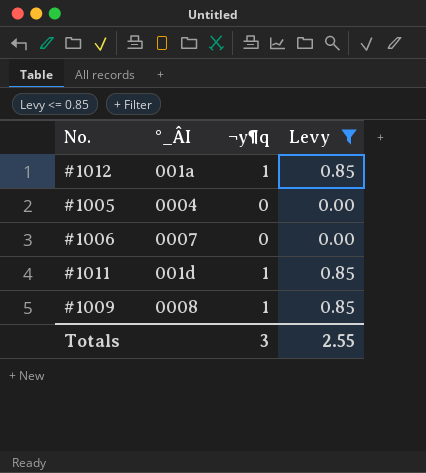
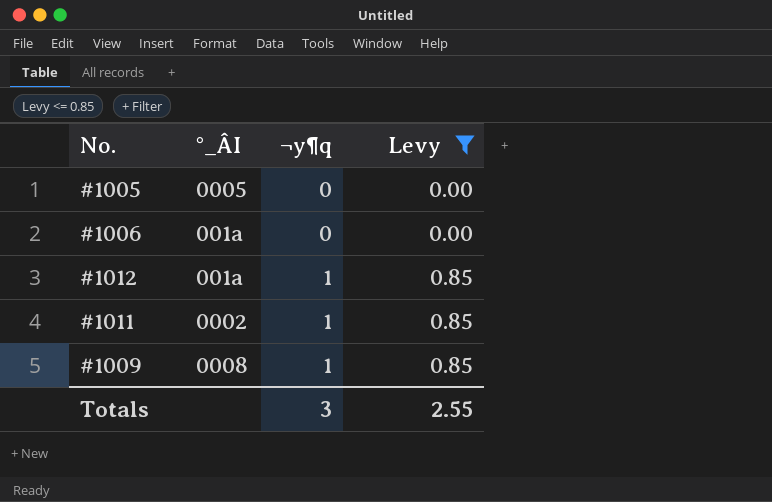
row order: none -> ¬y¶q ascending
#1005 | °_ÂI: 0004 -> 0005
#1006 | °_ÂI: 0007 -> 001a
#1011 | °_ÂI: 001d -> 0002

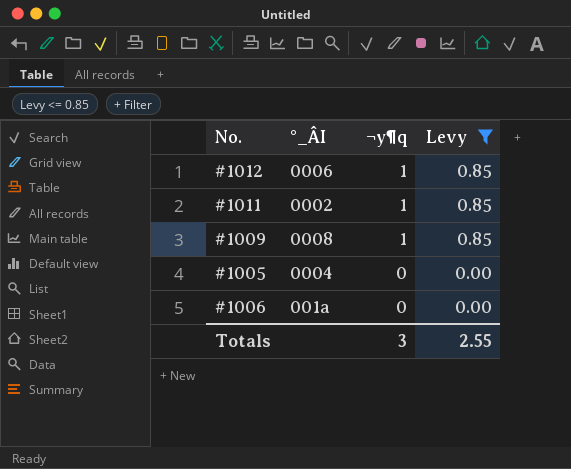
row order: ¬y¶q ascending -> ¬y¶q descending
#1012 | °_ÂI: 001a -> 0006
#1005 | °_ÂI: 0005 -> 0004

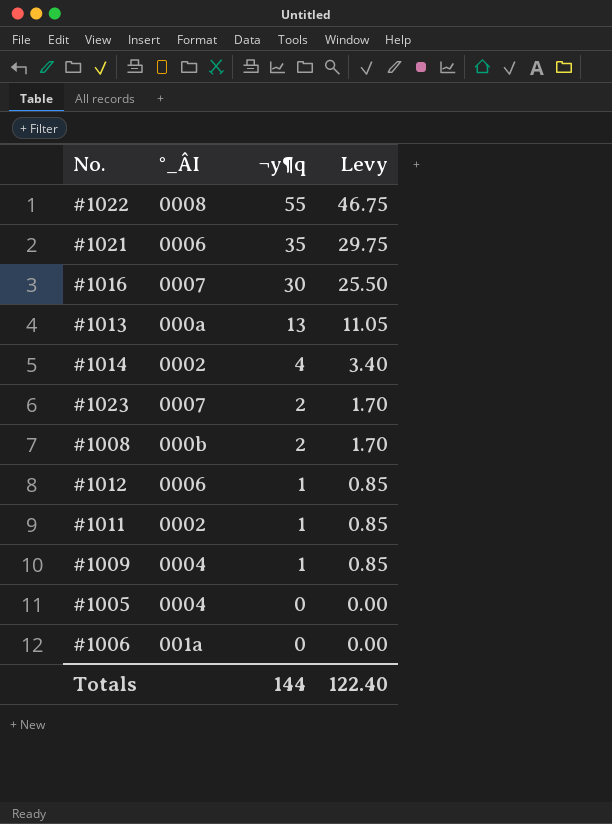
filter: Levy <= 0.85 -> none
#1009 | °_ÂI: 0008 -> 0004
Totals | ¬y¶q: 3 -> 144
Totals | Levy: 2.55 -> 122.40

